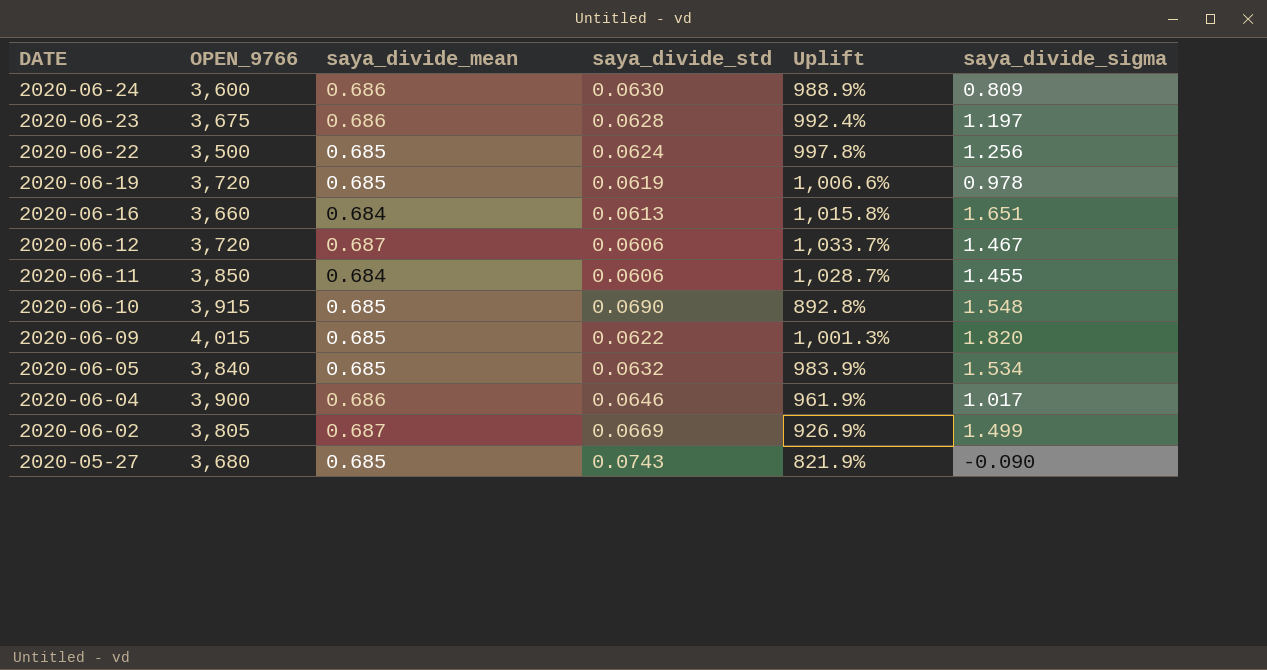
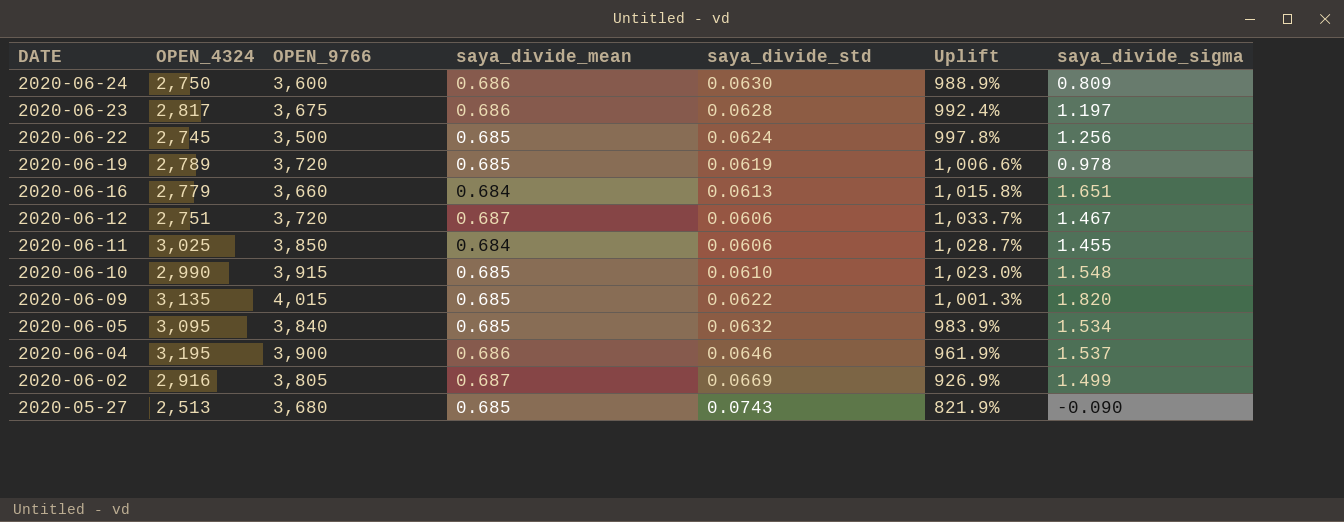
column OPEN_4324 | position: none -> 2
2020-06-10 | saya_divide_std: 0.0690 -> 0.0610
2020-06-10 | Uplift: 892.8% -> 1,023.0%
2020-06-04 | saya_divide_sigma: 1.017 -> 1.537

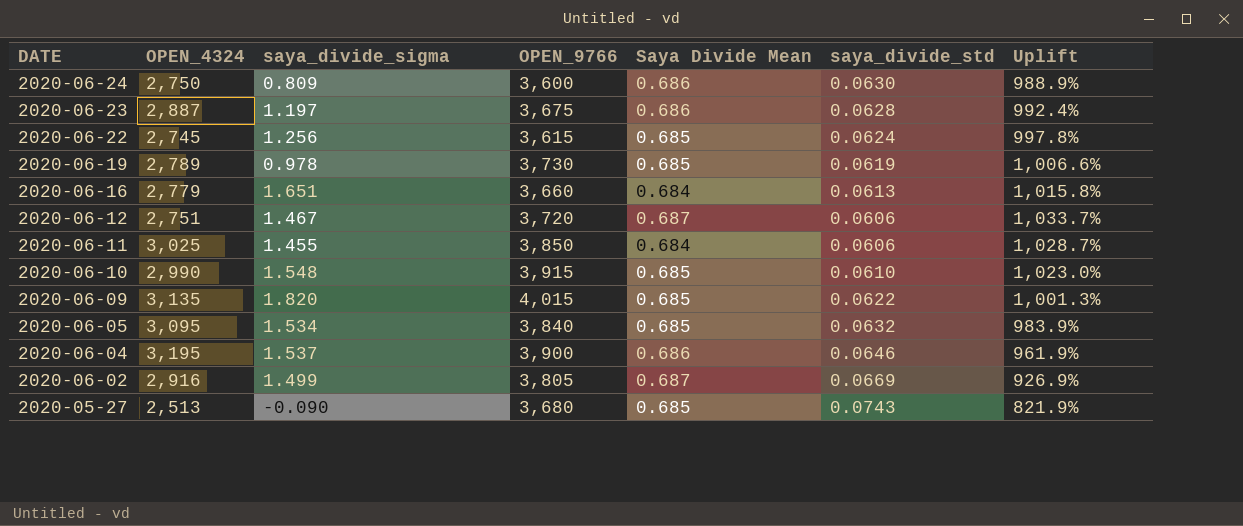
column saya_divide_sigma | position: 7 -> 3
column name: saya_divide_mean -> Saya Divide Mean
2020-06-23 | OPEN_4324: 2,817 -> 2,887
2020-06-22 | OPEN_9766: 3,500 -> 3,615
2020-06-19 | OPEN_9766: 3,720 -> 3,730

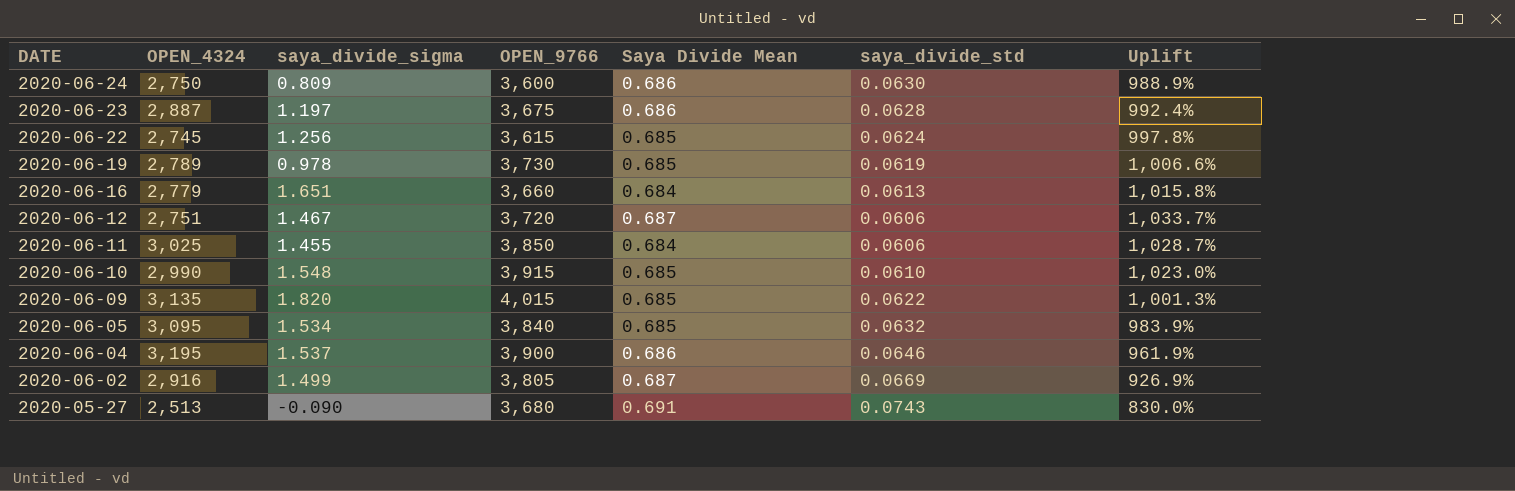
2020-05-27 | Saya Divide Mean: 0.685 -> 0.691
2020-05-27 | Uplift: 821.9% -> 830.0%

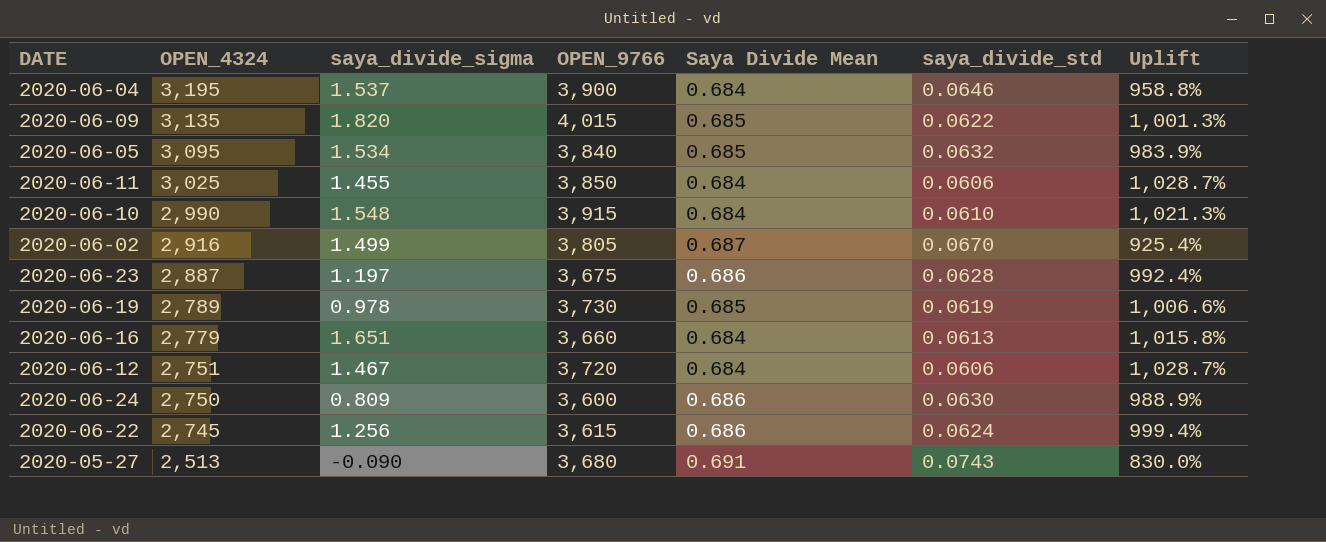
row order: DATE descending -> OPEN_4324 descending
2020-06-04 | Saya Divide Mean: 0.686 -> 0.684
2020-06-04 | Uplift: 961.9% -> 958.8%
2020-06-10 | Saya Divide Mean: 0.685 -> 0.684
2020-06-10 | Uplift: 1,023.0% -> 1,021.3%
2020-06-02 | saya_divide_std: 0.0669 -> 0.0670
2020-06-02 | Uplift: 926.9% -> 925.4%
2020-06-12 | Saya Divide Mean: 0.687 -> 0.684
2020-06-12 | Uplift: 1,033.7% -> 1,028.7%
2020-06-22 | Saya Divide Mean: 0.685 -> 0.686
2020-06-22 | Uplift: 997.8% -> 999.4%

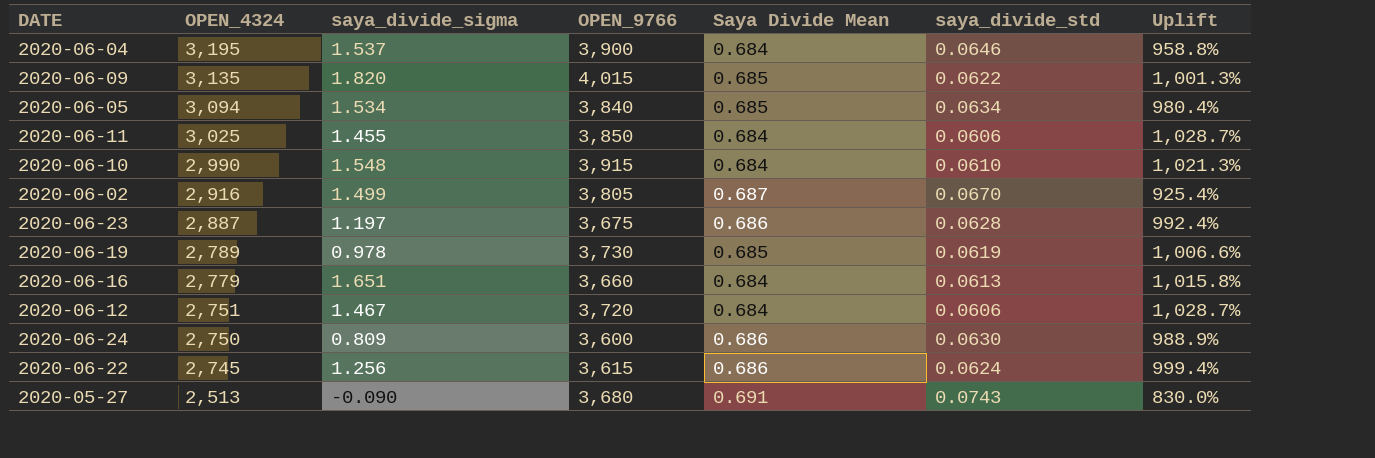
2020-06-05 | OPEN_4324: 3,095 -> 3,094
2020-06-05 | saya_divide_std: 0.0632 -> 0.0634
2020-06-05 | Uplift: 983.9% -> 980.4%

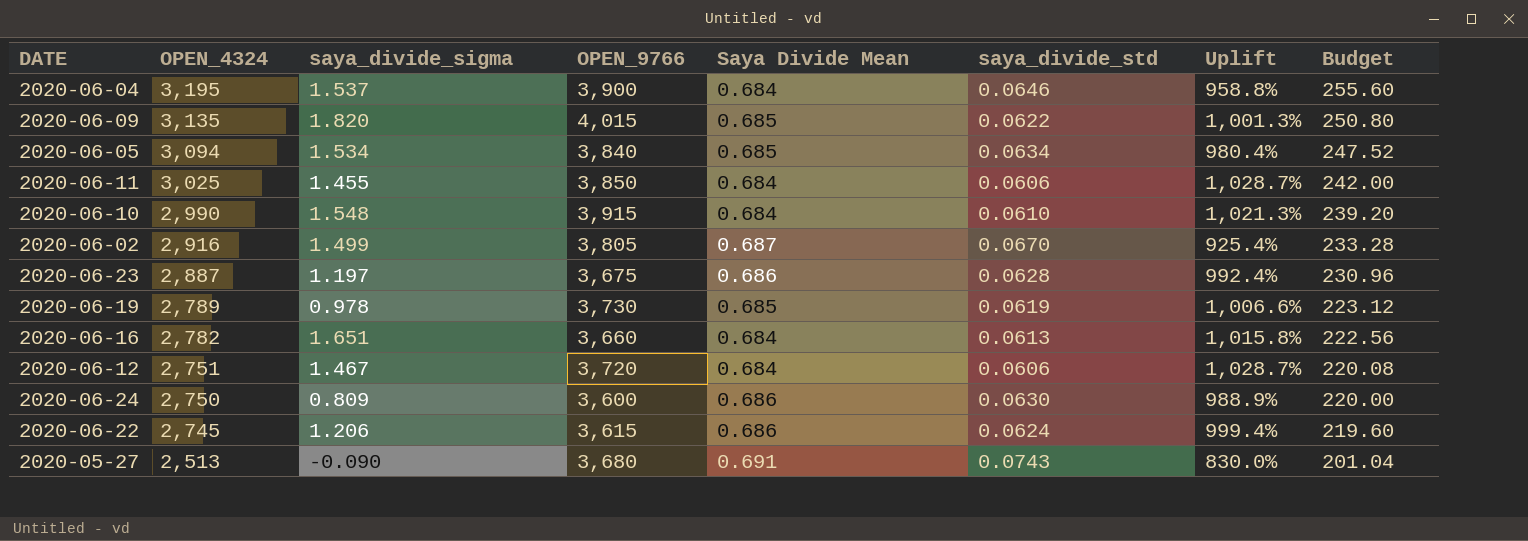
column Budget | formula: none -> [OPEN_4324] * 0.08
2020-06-16 | OPEN_4324: 2,779 -> 2,782
2020-06-22 | saya_divide_sigma: 1.256 -> 1.206

